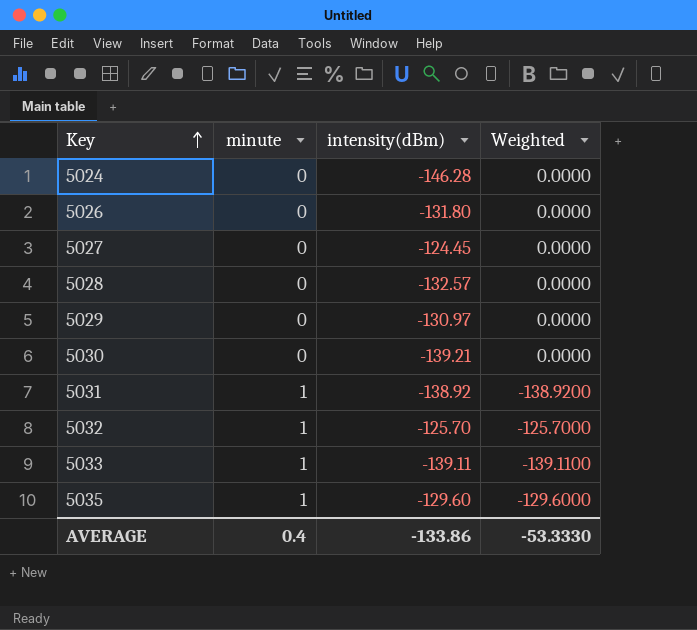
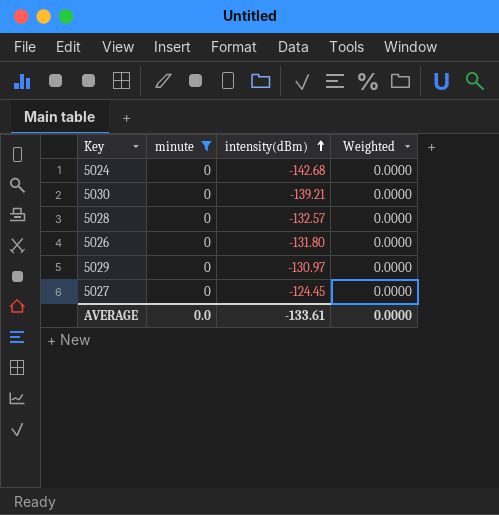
filter: none -> minute = 0
row order: Key ascending -> intensity(dBm) ascending
5024 | intensity(dBm): -146.28 -> -142.68
AVERAGE | minute: 0.4 -> 0.0
AVERAGE | intensity(dBm): -133.86 -> -133.61
AVERAGE | Weighted: -53.3330 -> 0.0000

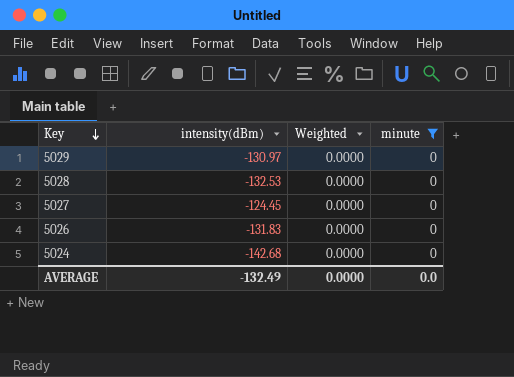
row order: intensity(dBm) ascending -> Key descending
column minute | position: 2 -> 4
row 5030: 0 | -139.21 | 0.0000 -> none
5028 | intensity(dBm): -132.57 -> -132.53
5026 | intensity(dBm): -131.80 -> -131.83
AVERAGE | intensity(dBm): -133.61 -> -132.49

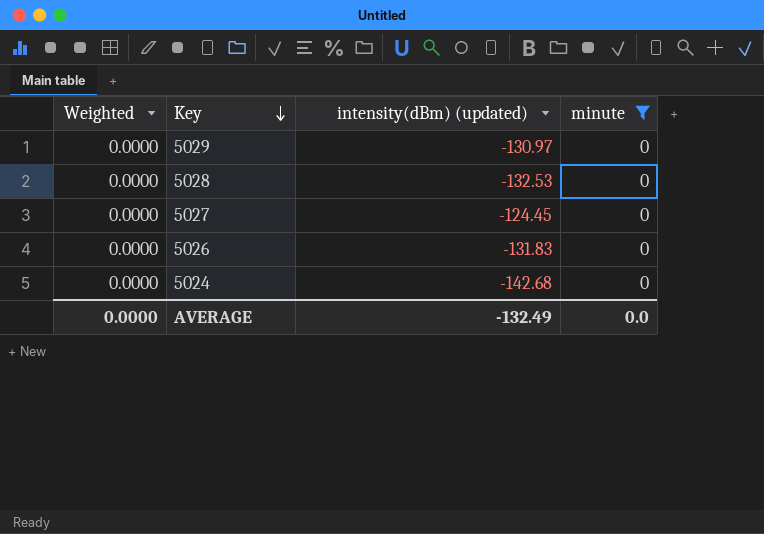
column Weighted | position: 3 -> 1
column name: intensity(dBm) -> intensity(dBm) (updated)

